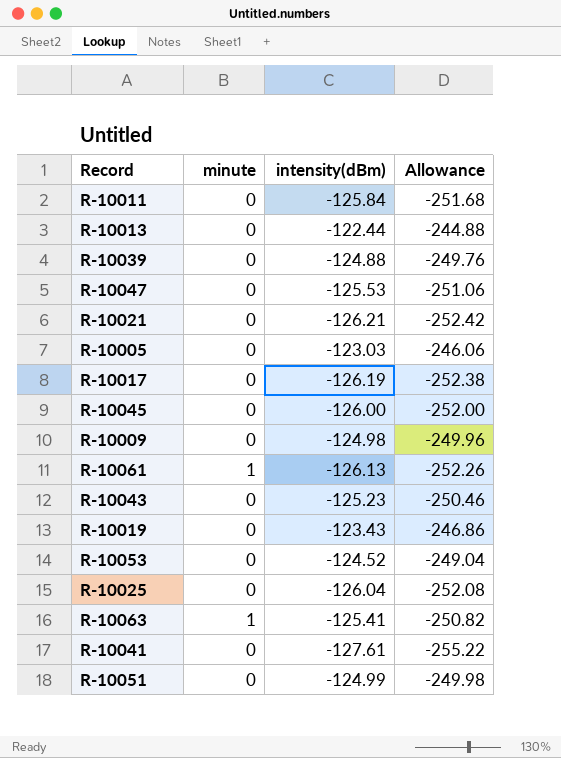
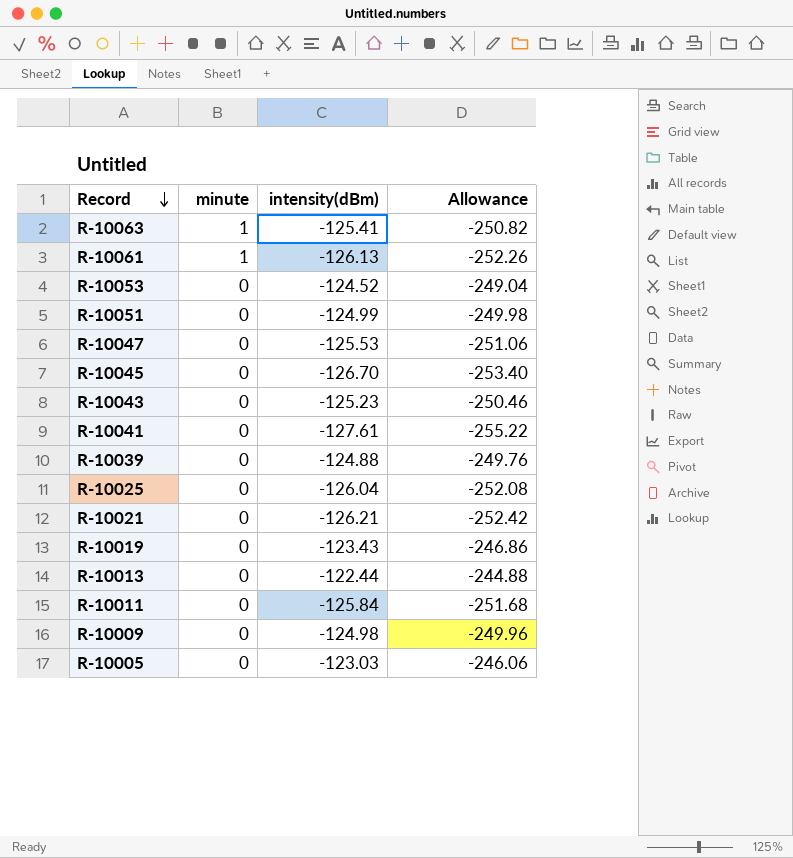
row order: none -> Record descending
row R-10017: 0 | -126.19 | -252.38 -> none
R-10045 | intensity(dBm): -126.00 -> -126.70
R-10045 | Allowance: -252.00 -> -253.40

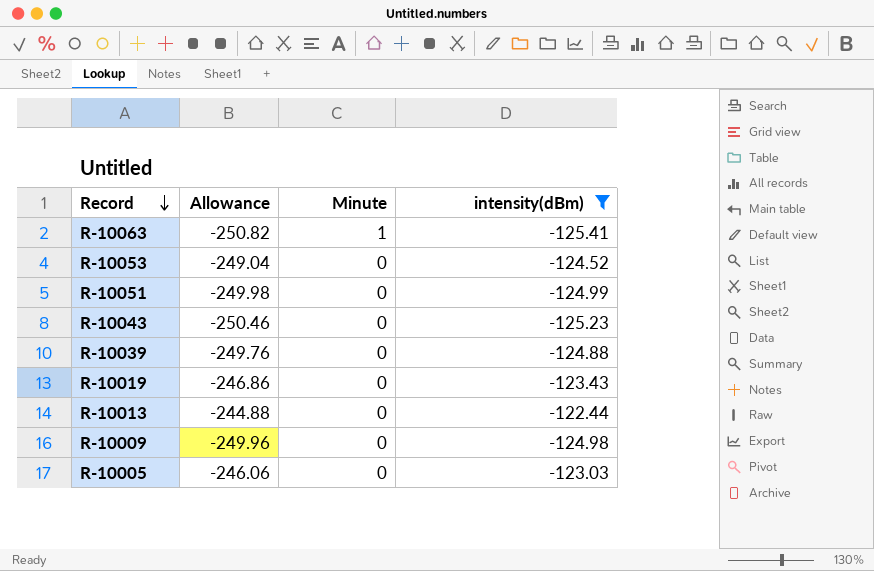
filter: none -> intensity(dBm) >= -125.41
column Allowance | position: 4 -> 2
column name: minute -> Minute

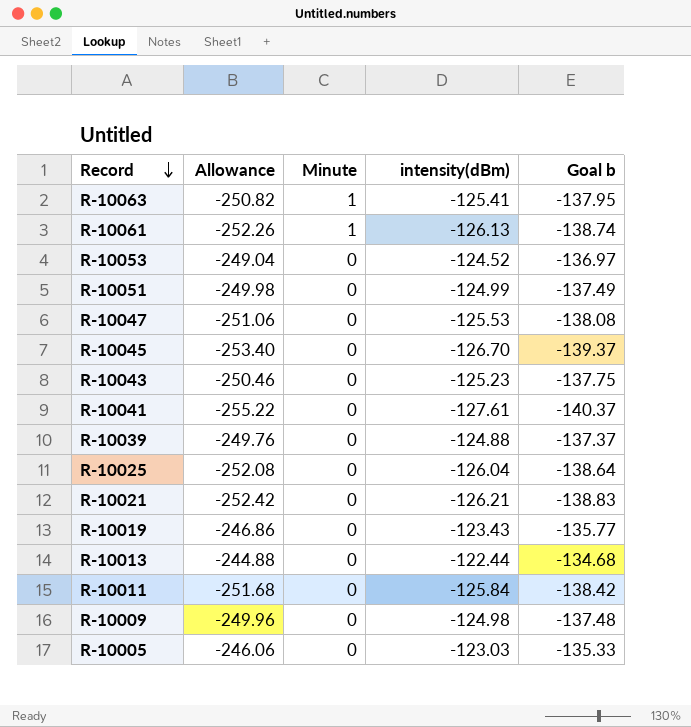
filter: intensity(dBm) >= -125.41 -> none
column Goal b | formula: none -> [intensity(dBm)] * 1.1

